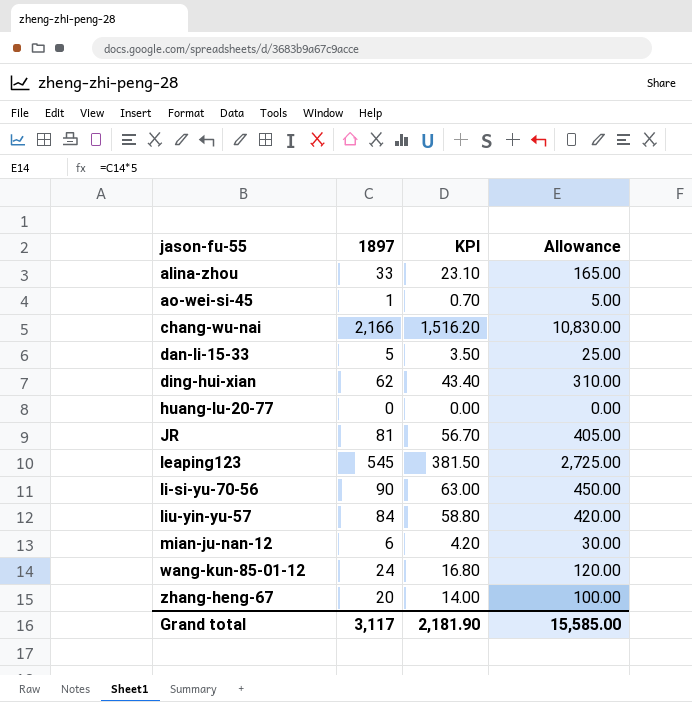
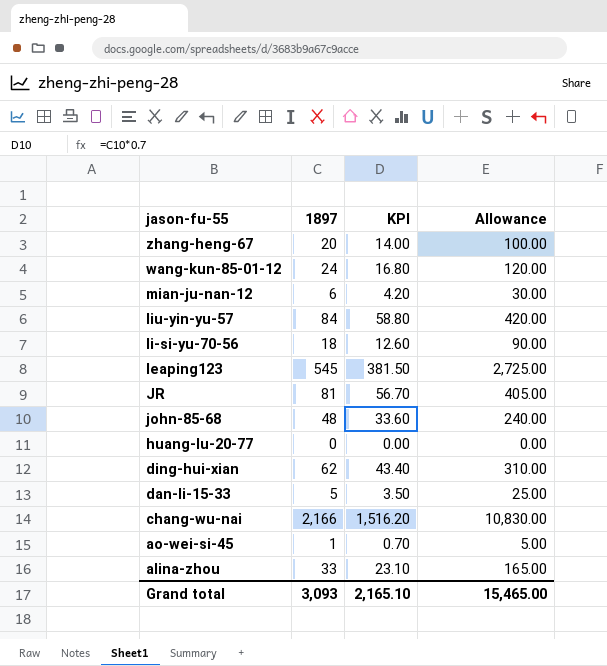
row order: jason-fu-55 ascending -> jason-fu-55 descending
li-si-yu-70-56 | 1897: 90 -> 18
li-si-yu-70-56 | KPI: 63.00 -> 12.60
li-si-yu-70-56 | Allowance: 450.00 -> 90.00
row john-85-68: none -> 48 | 33.60 | 240.00
Grand total | 1897: 3,117 -> 3,093
Grand total | KPI: 2,181.90 -> 2,165.10
Grand total | Allowance: 15,585.00 -> 15,465.00

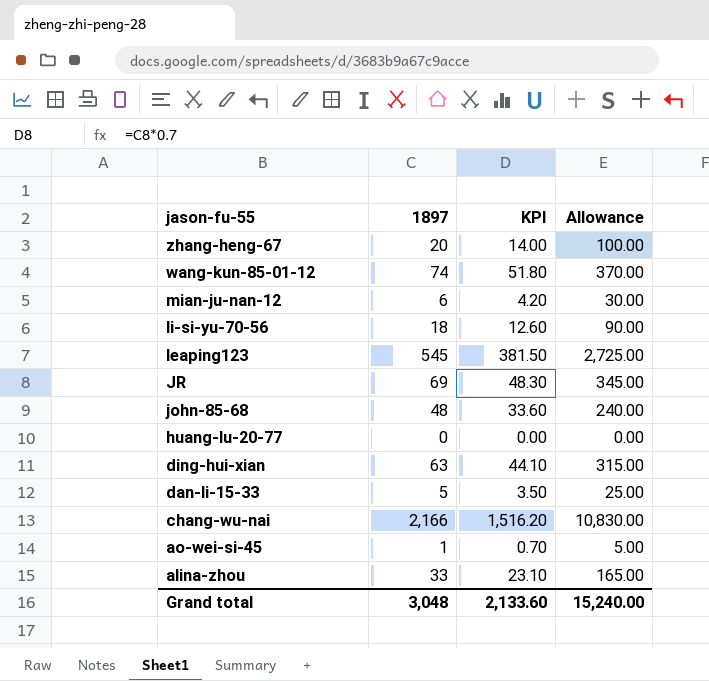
row liu-yin-yu-57: 84 | 58.80 | 420.00 -> none
wang-kun-85-01-12 | 1897: 24 -> 74
wang-kun-85-01-12 | KPI: 16.80 -> 51.80
wang-kun-85-01-12 | Allowance: 120.00 -> 370.00
JR | 1897: 81 -> 69
JR | KPI: 56.70 -> 48.30
JR | Allowance: 405.00 -> 345.00
ding-hui-xian | 1897: 62 -> 63
ding-hui-xian | KPI: 43.40 -> 44.10
ding-hui-xian | Allowance: 310.00 -> 315.00
Grand total | 1897: 3,093 -> 3,048
Grand total | KPI: 2,165.10 -> 2,133.60
Grand total | Allowance: 15,465.00 -> 15,240.00

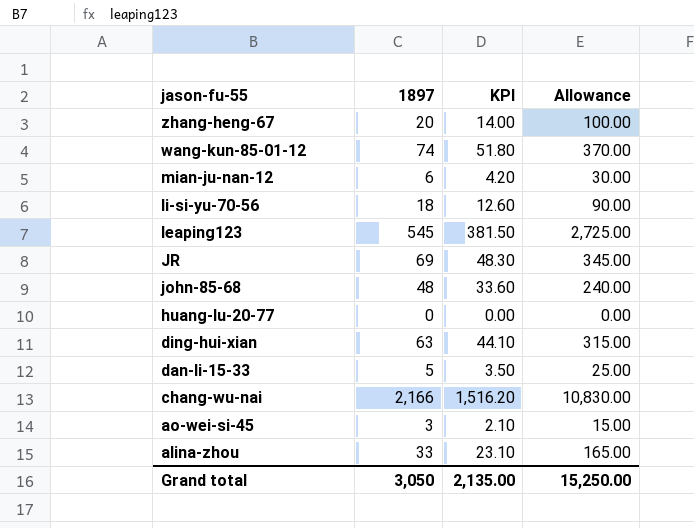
ao-wei-si-45 | 1897: 1 -> 3
ao-wei-si-45 | KPI: 0.70 -> 2.10
ao-wei-si-45 | Allowance: 5.00 -> 15.00
Grand total | 1897: 3,048 -> 3,050
Grand total | KPI: 2,133.60 -> 2,135.00
Grand total | Allowance: 15,240.00 -> 15,250.00

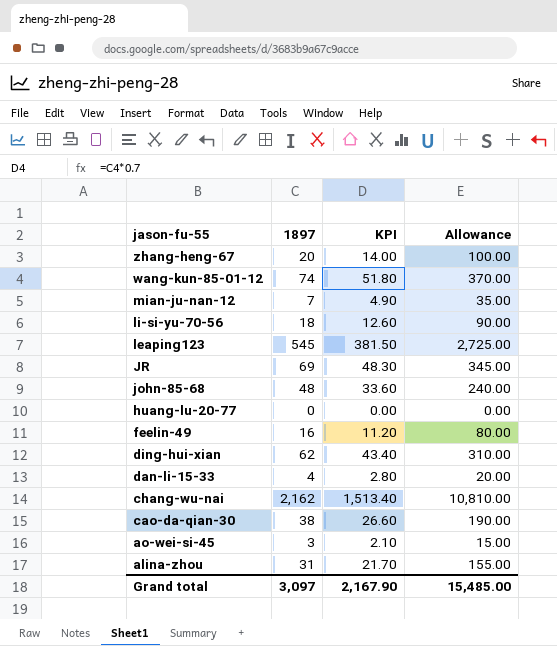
mian-ju-nan-12 | 1897: 6 -> 7
mian-ju-nan-12 | KPI: 4.20 -> 4.90
mian-ju-nan-12 | Allowance: 30.00 -> 35.00
row feelin-49: none -> 16 | 11.20 | 80.00
ding-hui-xian | 1897: 63 -> 62
ding-hui-xian | KPI: 44.10 -> 43.40
ding-hui-xian | Allowance: 315.00 -> 310.00
dan-li-15-33 | 1897: 5 -> 4
dan-li-15-33 | KPI: 3.50 -> 2.80
dan-li-15-33 | Allowance: 25.00 -> 20.00
chang-wu-nai | 1897: 2,166 -> 2,162
chang-wu-nai | KPI: 1,516.20 -> 1,513.40
chang-wu-nai | Allowance: 10,830.00 -> 10,810.00
row cao-da-qian-30: none -> 38 | 26.60 | 190.00
alina-zhou | 1897: 33 -> 31
alina-zhou | KPI: 23.10 -> 21.70
alina-zhou | Allowance: 165.00 -> 155.00
Grand total | 1897: 3,050 -> 3,097
Grand total | KPI: 2,135.00 -> 2,167.90
Grand total | Allowance: 15,250.00 -> 15,485.00

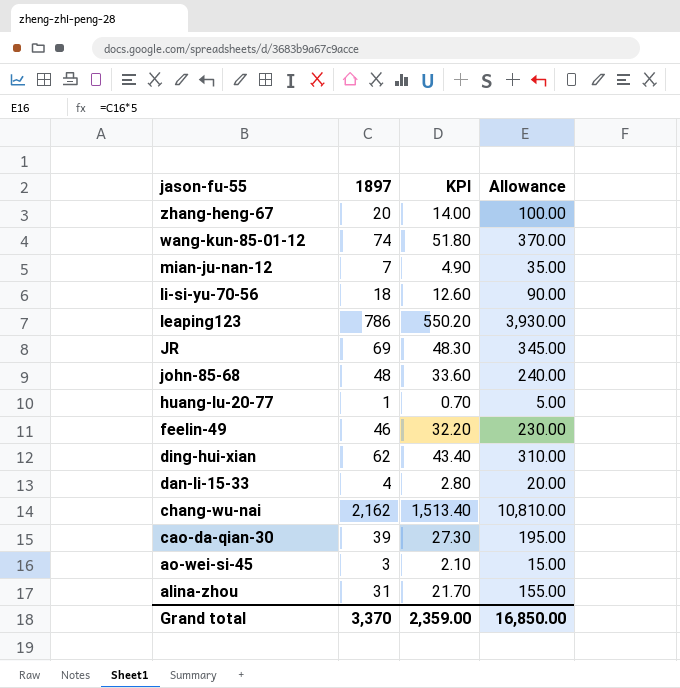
leaping123 | 1897: 545 -> 786
leaping123 | KPI: 381.50 -> 550.20
leaping123 | Allowance: 2,725.00 -> 3,930.00
huang-lu-20-77 | 1897: 0 -> 1
huang-lu-20-77 | KPI: 0.00 -> 0.70
huang-lu-20-77 | Allowance: 0.00 -> 5.00
feelin-49 | 1897: 16 -> 46
feelin-49 | KPI: 11.20 -> 32.20
feelin-49 | Allowance: 80.00 -> 230.00
cao-da-qian-30 | 1897: 38 -> 39
cao-da-qian-30 | KPI: 26.60 -> 27.30
cao-da-qian-30 | Allowance: 190.00 -> 195.00
Grand total | 1897: 3,097 -> 3,370
Grand total | KPI: 2,167.90 -> 2,359.00
Grand total | Allowance: 15,485.00 -> 16,850.00

